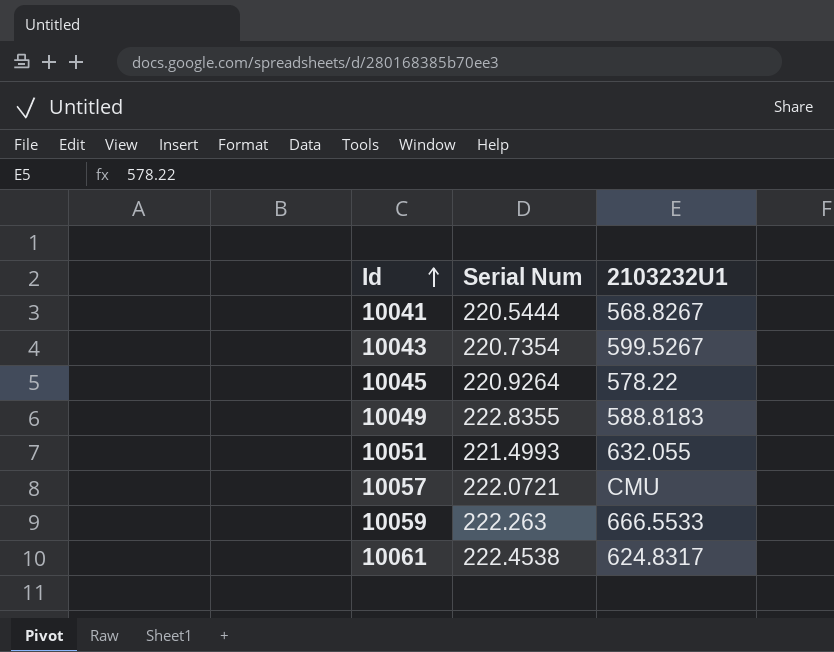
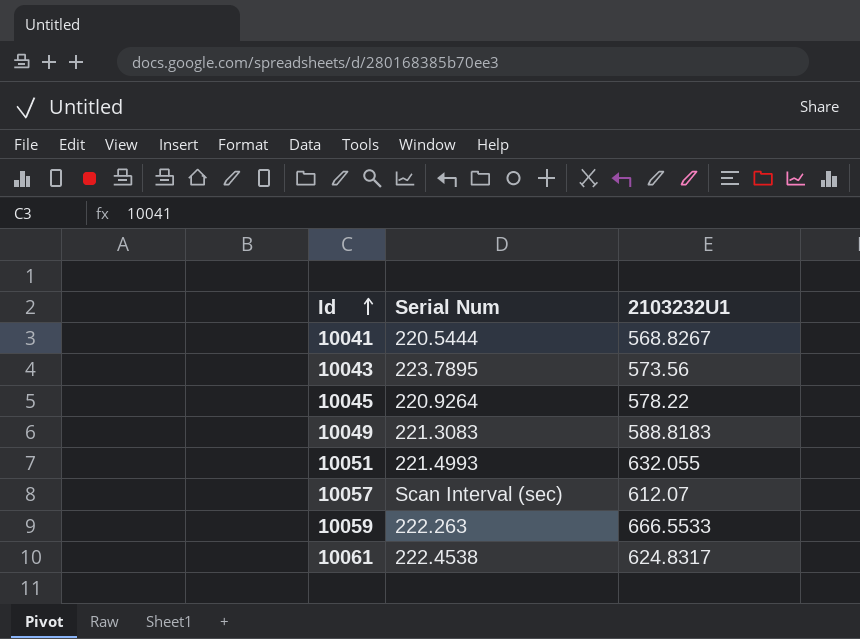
10043 | Serial Num: 220.7354 -> 223.7895
10043 | 2103232U1: 599.5267 -> 573.56
10049 | Serial Num: 222.8355 -> 221.3083
10057 | Serial Num: 222.0721 -> Scan Interval (sec)
10057 | 2103232U1: CMU -> 612.07

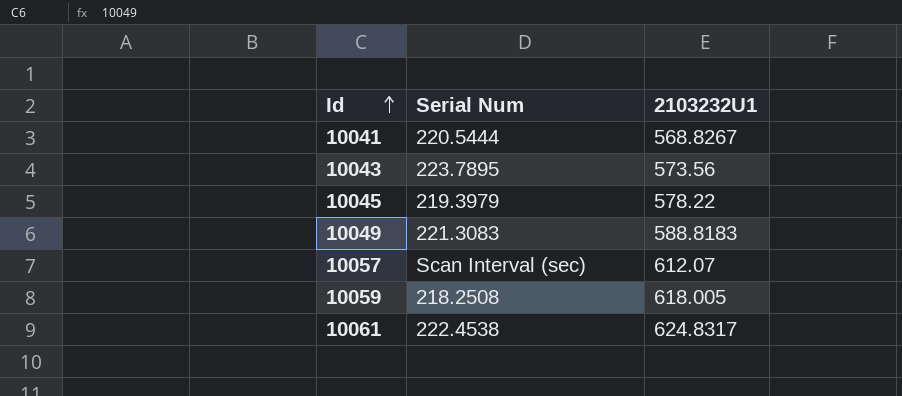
row 10051: 221.4993 | 632.055 -> none
10045 | Serial Num: 220.9264 -> 219.3979
10059 | Serial Num: 222.263 -> 218.2508
10059 | 2103232U1: 666.5533 -> 618.005

